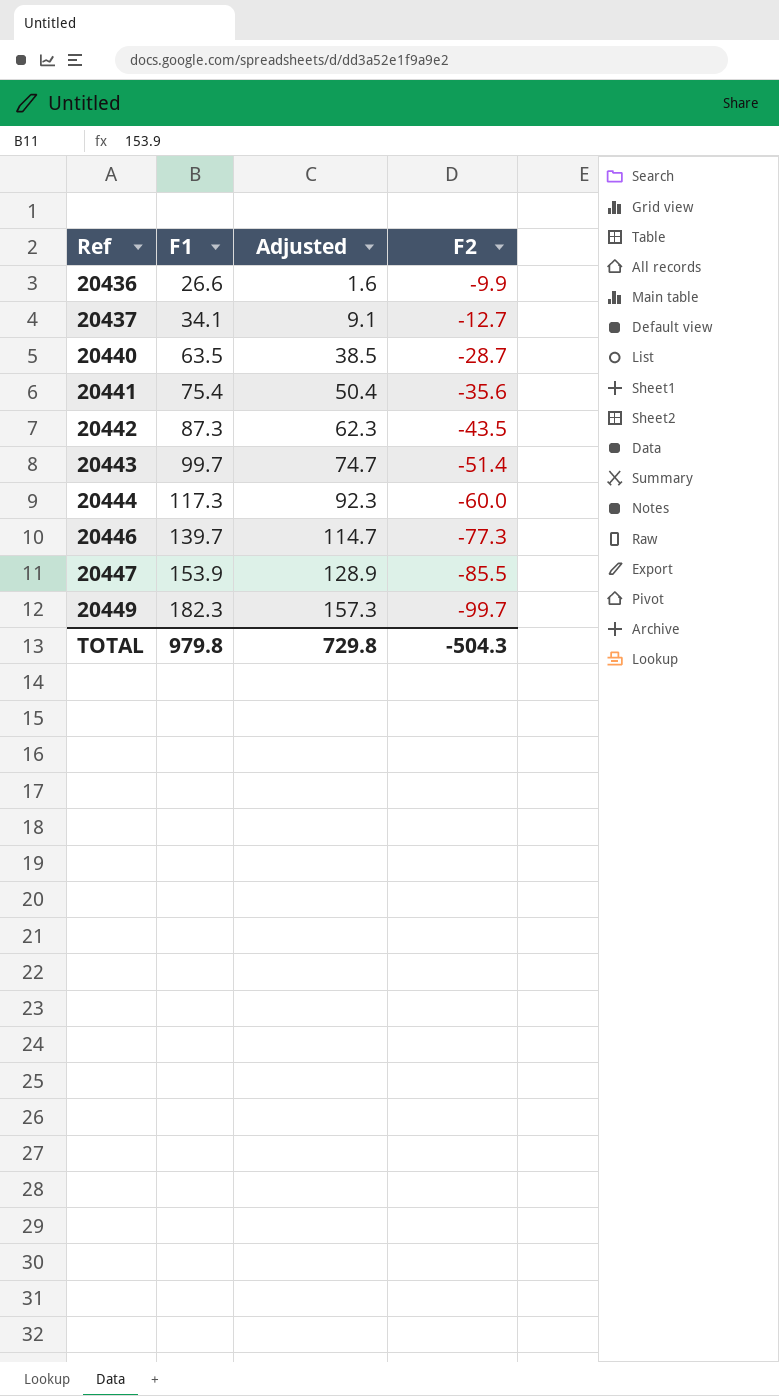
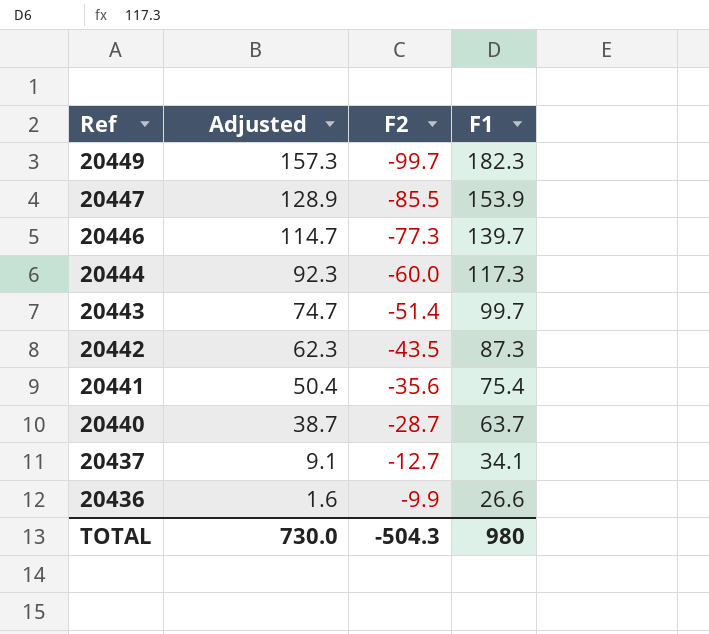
row order: Ref ascending -> Ref descending
column F1 | position: 2 -> 4
20440 | Adjusted: 38.5 -> 38.7
20440 | F1: 63.5 -> 63.7
TOTAL | Adjusted: 729.8 -> 730.0
TOTAL | F1: 979.8 -> 980

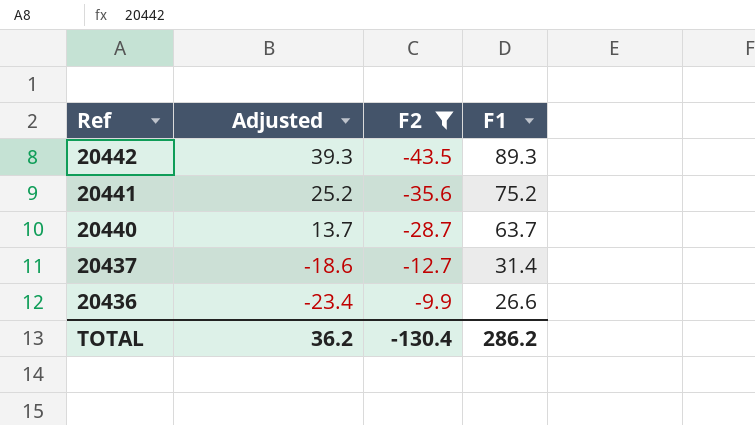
filter: none -> F2 >= -43.5
column Adjusted | formula: [F1] - 25 -> [F1] - 50
20442 | F1: 87.3 -> 89.3
20441 | F1: 75.4 -> 75.2
20437 | F1: 34.1 -> 31.4
TOTAL | Adjusted: 730.0 -> 36.2
TOTAL | F2: -504.3 -> -130.4
TOTAL | F1: 980 -> 286.2

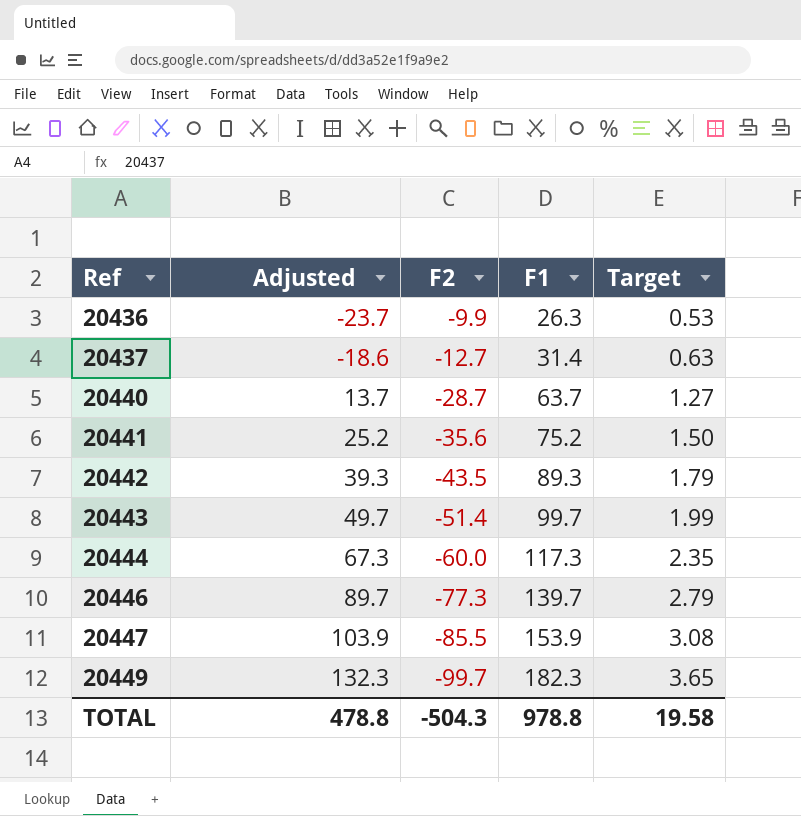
filter: F2 >= -43.5 -> none
row order: Ref descending -> Ref ascending
column Target | formula: none -> [F1] * 0.02
20436 | Adjusted: -23.4 -> -23.7
20436 | F1: 26.6 -> 26.3
TOTAL | Adjusted: 36.2 -> 478.8
TOTAL | F2: -130.4 -> -504.3
TOTAL | F1: 286.2 -> 978.8

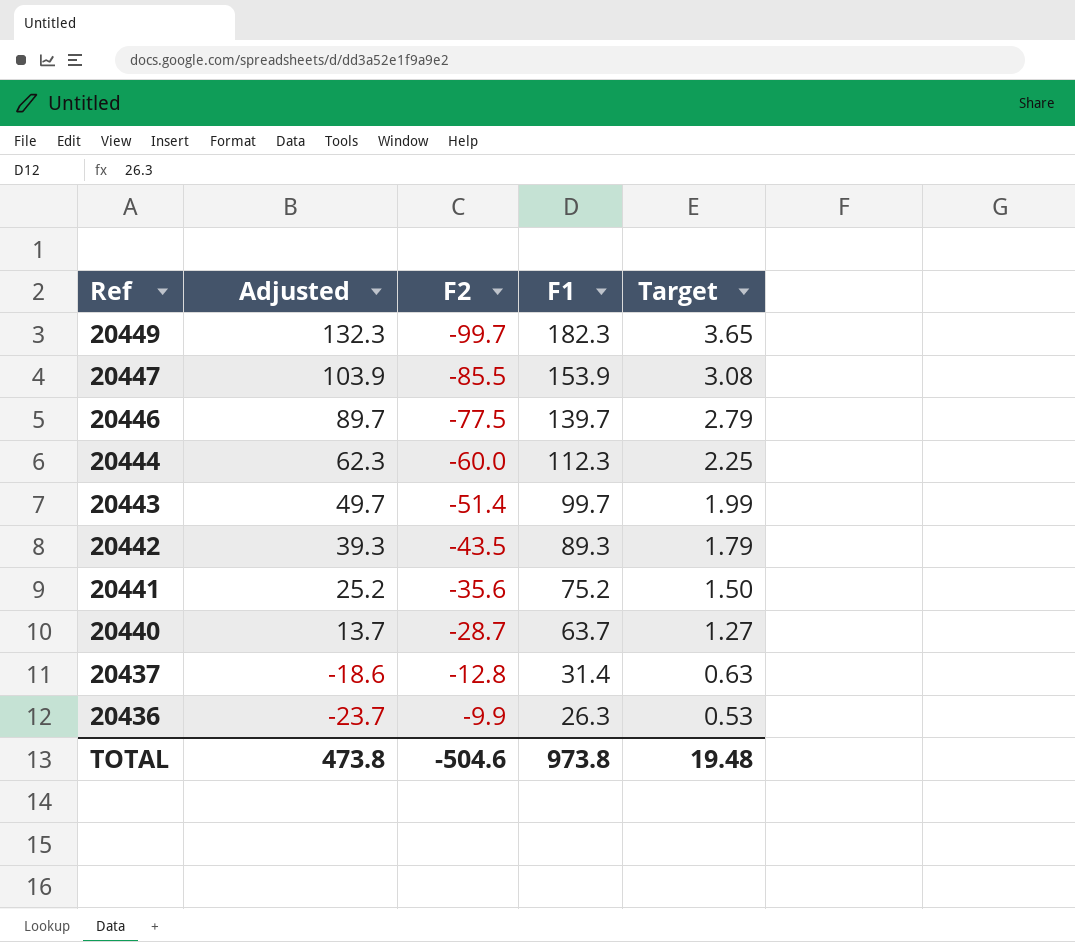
row order: Ref ascending -> Ref descending
20446 | F2: -77.3 -> -77.5
20444 | Adjusted: 67.3 -> 62.3
20444 | F1: 117.3 -> 112.3
20444 | Target: 2.35 -> 2.25
20437 | F2: -12.7 -> -12.8
TOTAL | Adjusted: 478.8 -> 473.8
TOTAL | F2: -504.3 -> -504.6
TOTAL | F1: 978.8 -> 973.8
TOTAL | Target: 19.58 -> 19.48

